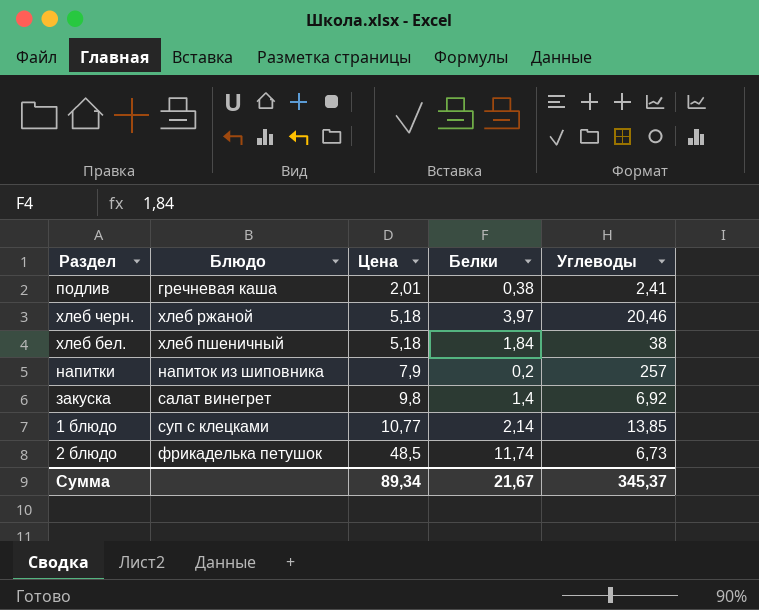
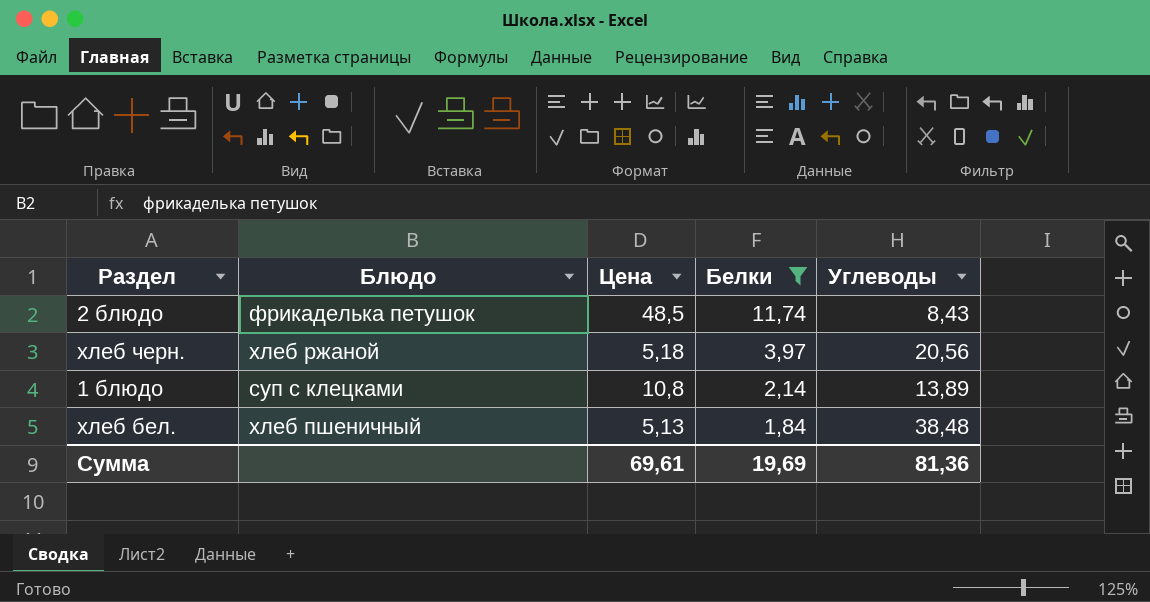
filter: none -> Белки >= 1,84
row order: Цена ascending -> Белки descending
2 блюдо | Углеводы: 6,73 -> 8,43
хлеб черн. | Углеводы: 20,46 -> 20,56
1 блюдо | Цена: 10,77 -> 10,8
1 блюдо | Углеводы: 13,85 -> 13,89
хлеб бел. | Цена: 5,18 -> 5,13
хлеб бел. | Углеводы: 38 -> 38,48
Сумма | Цена: 89,34 -> 69,61
Сумма | Белки: 21,67 -> 19,69
Сумма | Углеводы: 345,37 -> 81,36

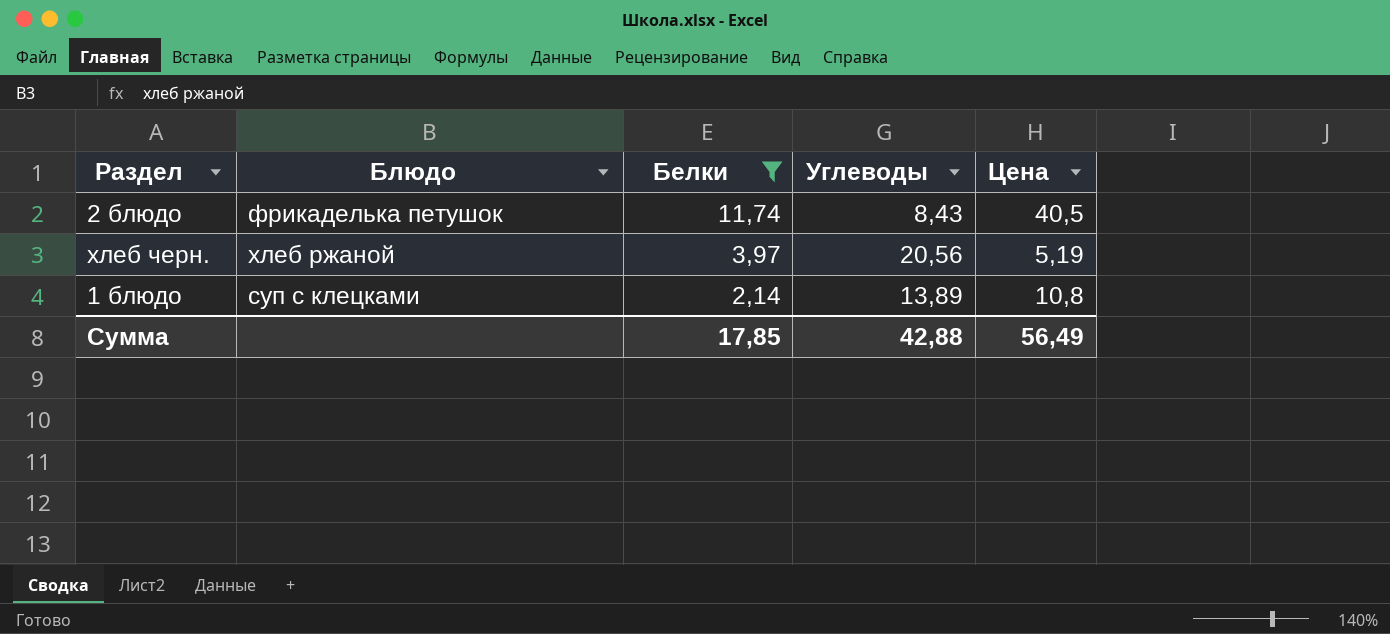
column Цена | position: 3 -> 5
row хлеб бел.: хлеб пшеничный | 5,13 | 1,84 | 38,48 -> none
2 блюдо | Цена: 48,5 -> 40,5
хлеб черн. | Цена: 5,18 -> 5,19
Сумма | Белки: 19,69 -> 17,85
Сумма | Углеводы: 81,36 -> 42,88
Сумма | Цена: 69,61 -> 56,49

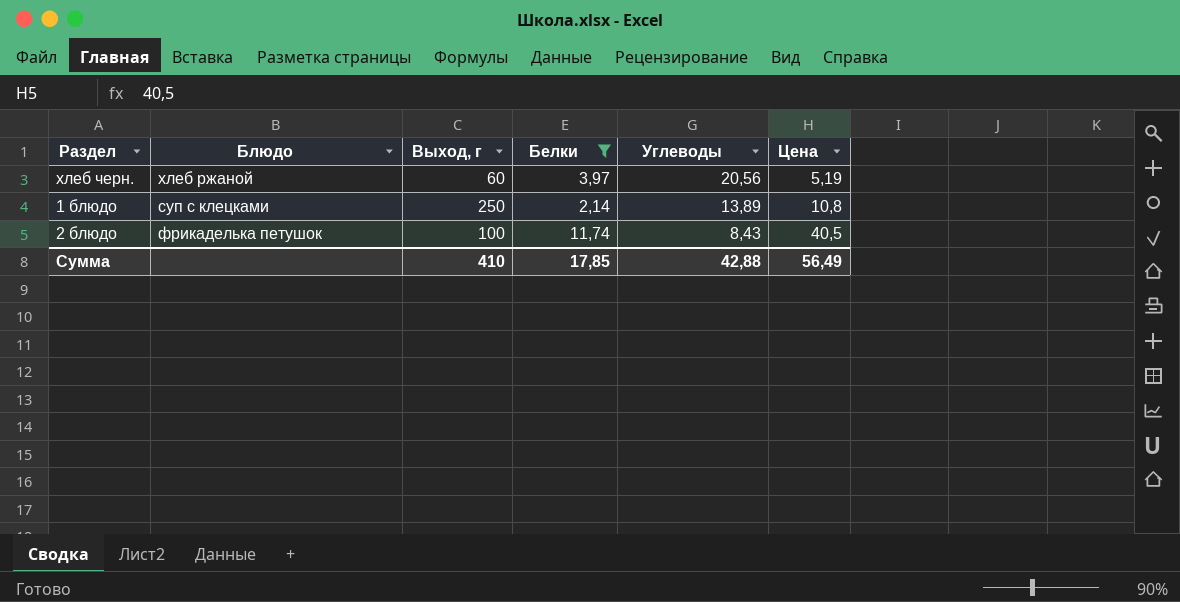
row order: Белки descending -> Углеводы descending
column Выход, г | position: none -> 3

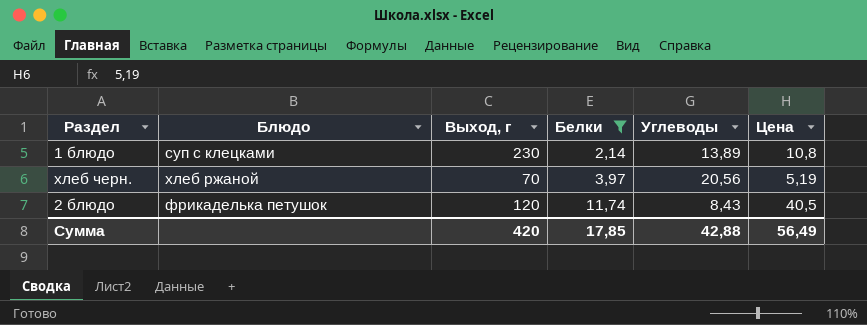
row order: Углеводы descending -> Белки ascending
1 блюдо | Выход, г: 250 -> 230
хлеб черн. | Выход, г: 60 -> 70
2 блюдо | Выход, г: 100 -> 120
Сумма | Выход, г: 410 -> 420

